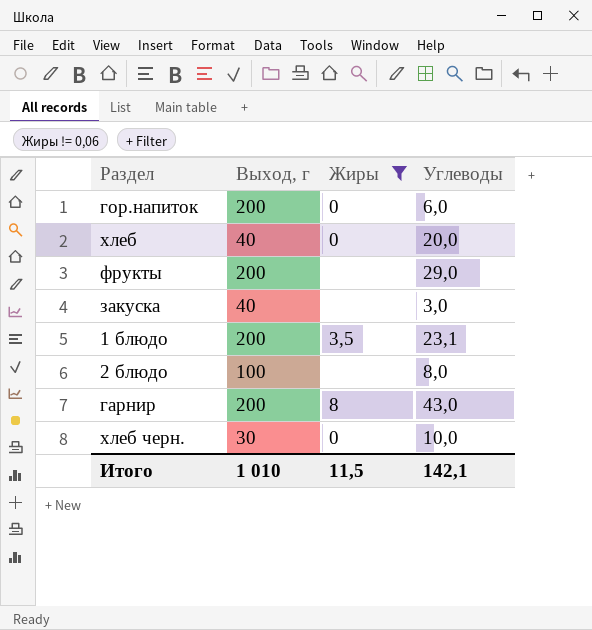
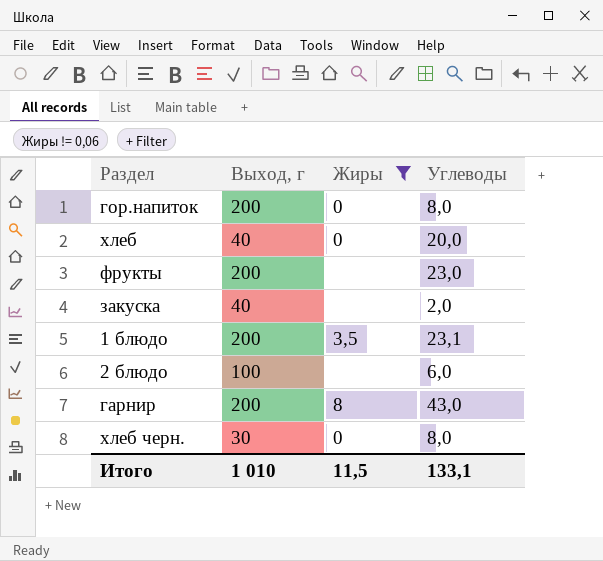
гор.напиток | Углеводы: 6,0 -> 8,0
фрукты | Углеводы: 29,0 -> 23,0
закуска | Углеводы: 3,0 -> 2,0
2 блюдо | Углеводы: 8,0 -> 6,0
хлеб черн. | Углеводы: 10,0 -> 8,0
Итого | Углеводы: 142,1 -> 133,1

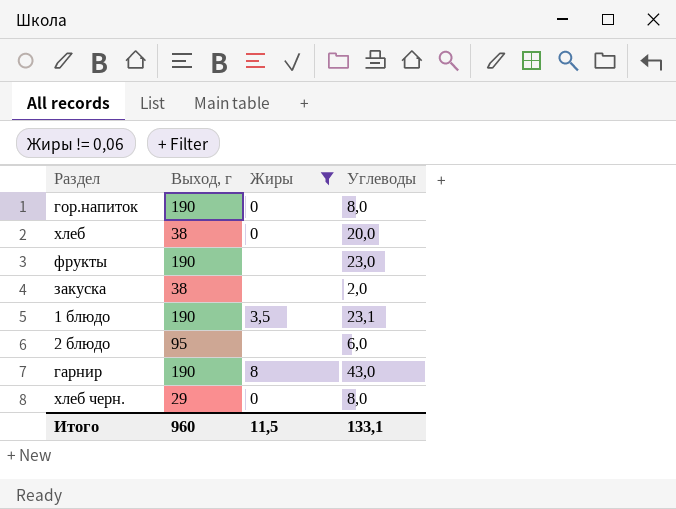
гор.напиток | Выход, г: 200 -> 190
хлеб | Выход, г: 40 -> 38
фрукты | Выход, г: 200 -> 190
закуска | Выход, г: 40 -> 38
1 блюдо | Выход, г: 200 -> 190
2 блюдо | Выход, г: 100 -> 95
гарнир | Выход, г: 200 -> 190
хлеб черн. | Выход, г: 30 -> 29
Итого | Выход, г: 1 010 -> 960

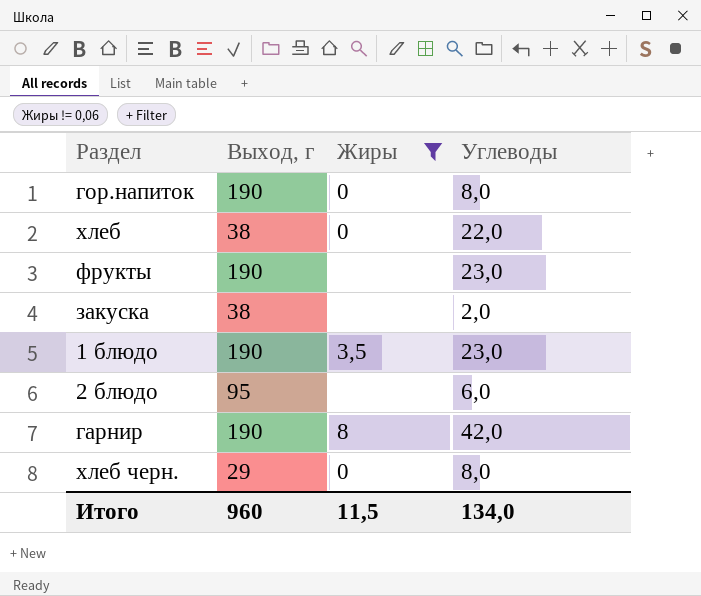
хлеб | Углеводы: 20,0 -> 22,0
1 блюдо | Углеводы: 23,1 -> 23,0
гарнир | Углеводы: 43,0 -> 42,0
Итого | Углеводы: 133,1 -> 134,0

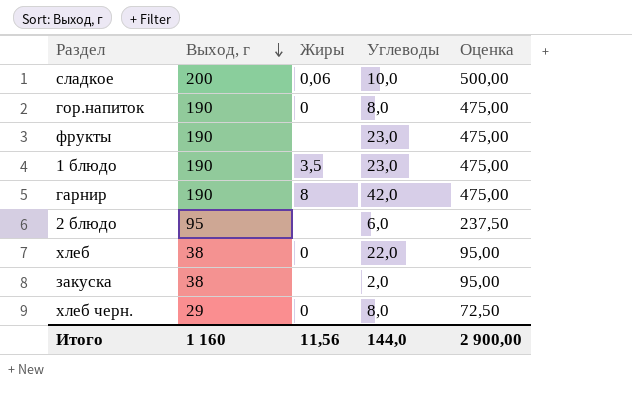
filter: Жиры != 0,06 -> none
row order: none -> Выход, г descending
column Оценка | formula: none -> [Выход, г] * 2,5
Итого | Выход, г: 960 -> 1 160
Итого | Жиры: 11,5 -> 11,56
Итого | Углеводы: 134,0 -> 144,0

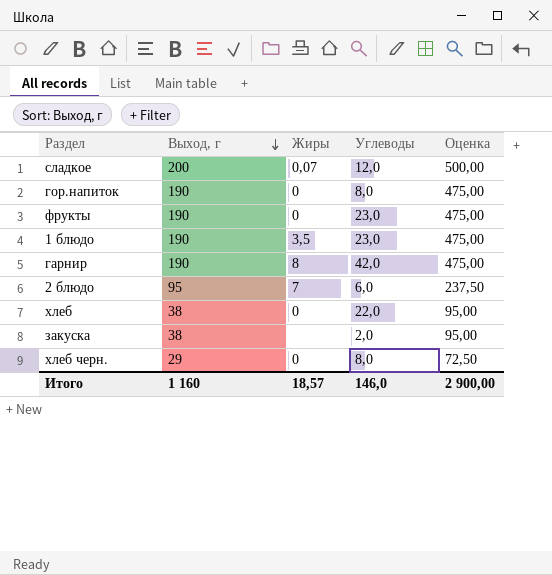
сладкое | Жиры: 0,06 -> 0,07
сладкое | Углеводы: 10,0 -> 12,0
фрукты | Жиры: none -> 0
2 блюдо | Жиры: none -> 7
Итого | Жиры: 11,56 -> 18,57
Итого | Углеводы: 144,0 -> 146,0

